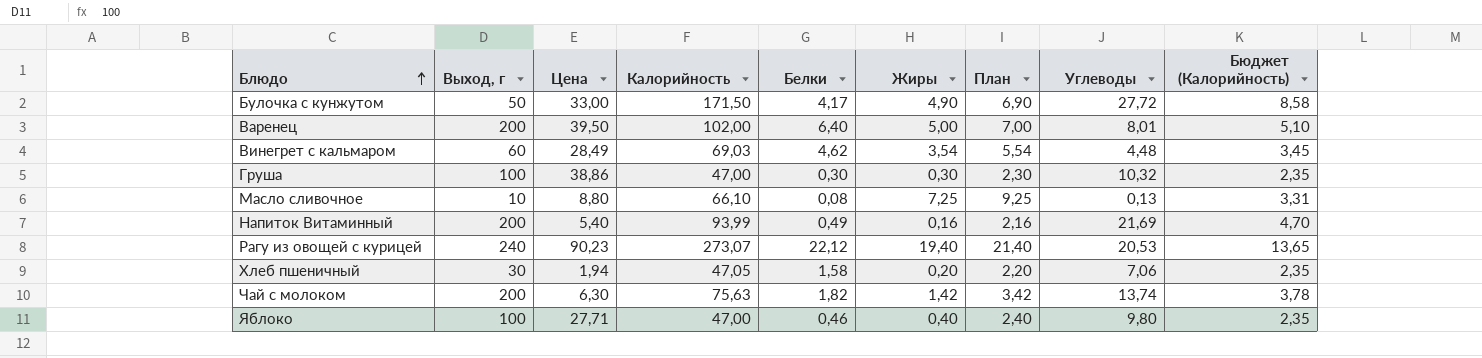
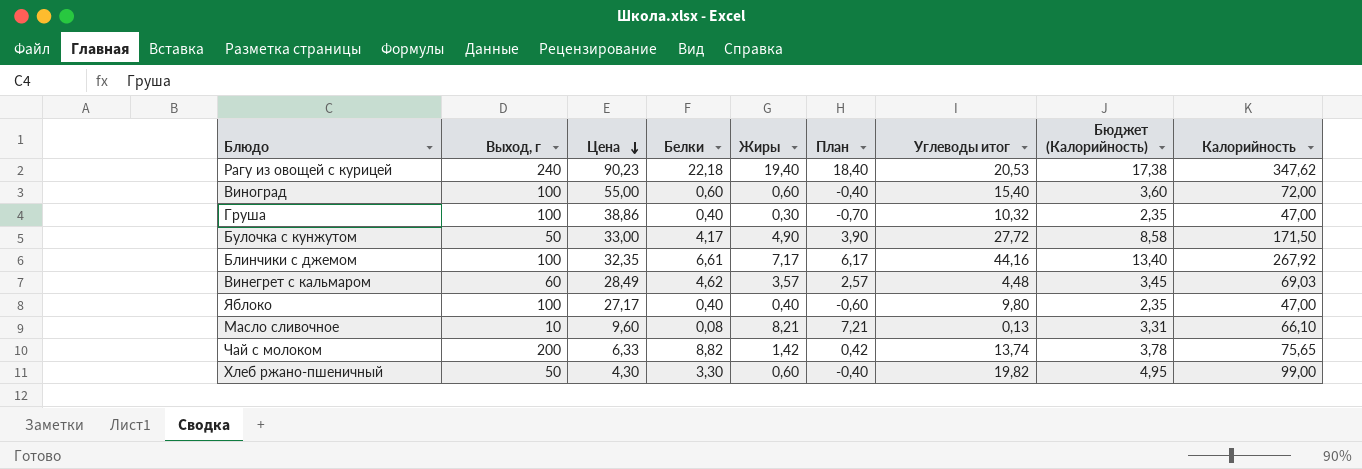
row order: Блюдо ascending -> Цена descending
column План | formula: [Жиры] + 2 -> [Жиры] - 1
column name: Углеводы -> Углеводы итог
column Калорийность | position: 4 -> 9
row Варенец: 200 | 39,50 | 102,00 | 6,40 | 5,00 | 7,00 | 8,01 | 5,10 -> none
row Напиток Витаминный: 200 | 5,40 | 93,99 | 0,49 | 0,16 | 2,16 | 21,69 | 4,70 -> none
row Хлеб пшеничный: 30 | 1,94 | 47,05 | 1,58 | 0,20 | 2,20 | 7,06 | 2,35 -> none
Рагу из овощей с курицей | Белки: 22,12 -> 22,18
Рагу из овощей с курицей | Бюджет (Калорийность): 13,65 -> 17,38
Рагу из овощей с курицей | Калорийность: 273,07 -> 347,62
row Виноград: none -> 100 | 55,00 | 0,60 | 0,60 | -0,40 | 15,40 | 3,60 | 72,00
Груша | Белки: 0,30 -> 0,40
row Блинчики с джемом: none -> 100 | 32,35 | 6,61 | 7,17 | 6,17 | 44,16 | 13,40 | 267,92
Винегрет с кальмаром | Жиры: 3,54 -> 3,57
Яблоко | Цена: 27,71 -> 27,17
Яблоко | Белки: 0,46 -> 0,40
Масло сливочное | Цена: 8,80 -> 9,60
Масло сливочное | Жиры: 7,25 -> 8,21
Чай с молоком | Цена: 6,30 -> 6,33
Чай с молоком | Белки: 1,82 -> 8,82
Чай с молоком | Калорийность: 75,63 -> 75,65
row Хлеб ржано-пшеничный: none -> 50 | 4,30 | 3,30 | 0,60 | -0,40 | 19,82 | 4,95 | 99,00

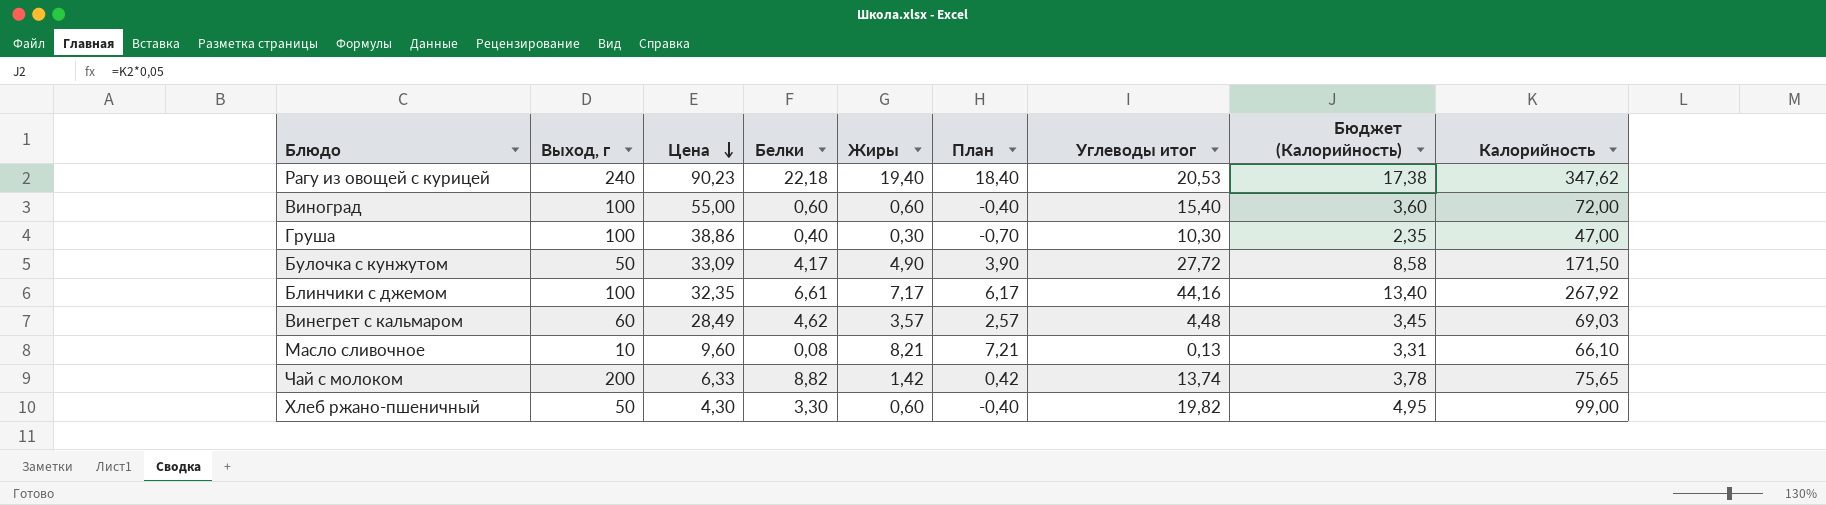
row Яблоко: 100 | 27,17 | 0,40 | 0,40 | -0,60 | 9,80 | 2,35 | 47,00 -> none
Груша | Углеводы итог: 10,32 -> 10,30
Булочка с кунжутом | Цена: 33,00 -> 33,09

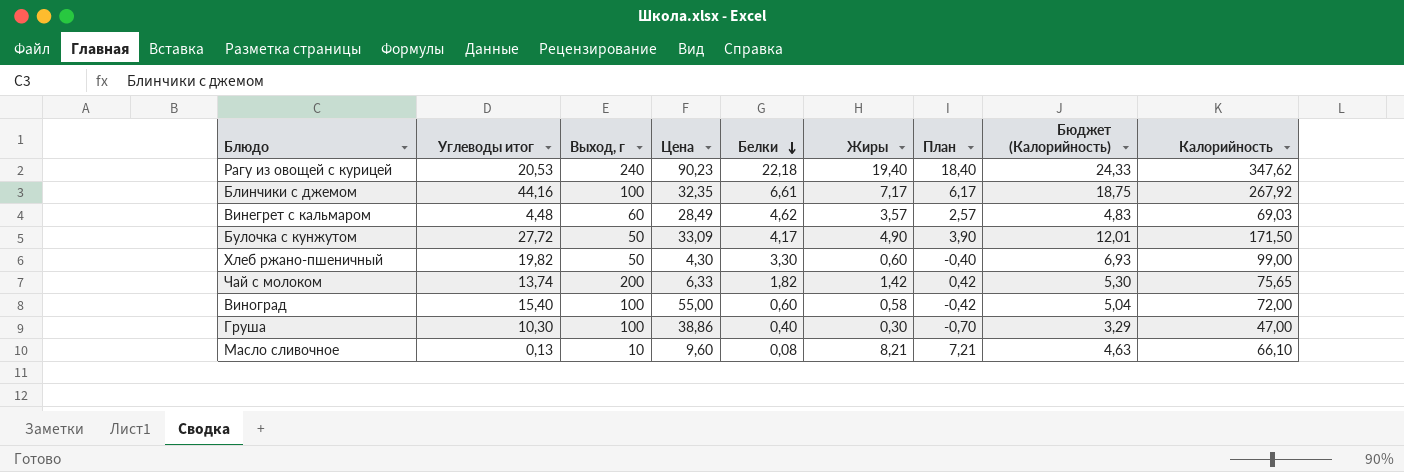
row order: Цена descending -> Белки descending
column Углеводы итог | position: 7 -> 2
column Бюджет (Калорийность) | formula: [Калорийность] * 0,05 -> [Калорийность] * 0,07
Чай с молоком | Белки: 8,82 -> 1,82
Виноград | Жиры: 0,60 -> 0,58
Виноград | План: -0,40 -> -0,42

